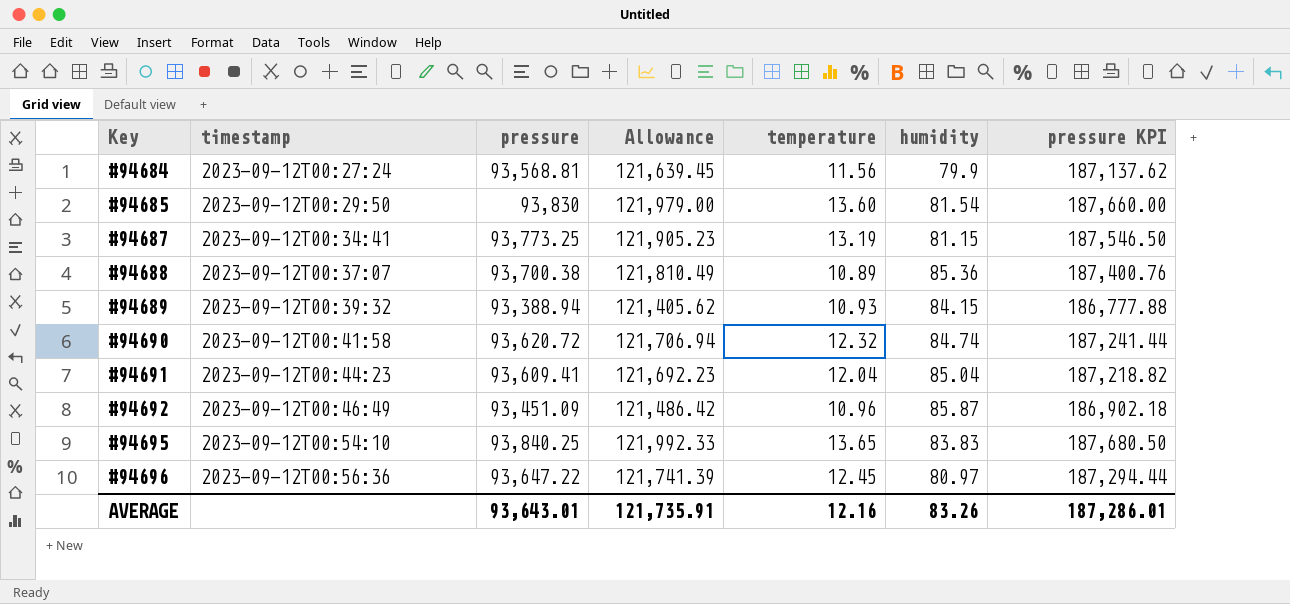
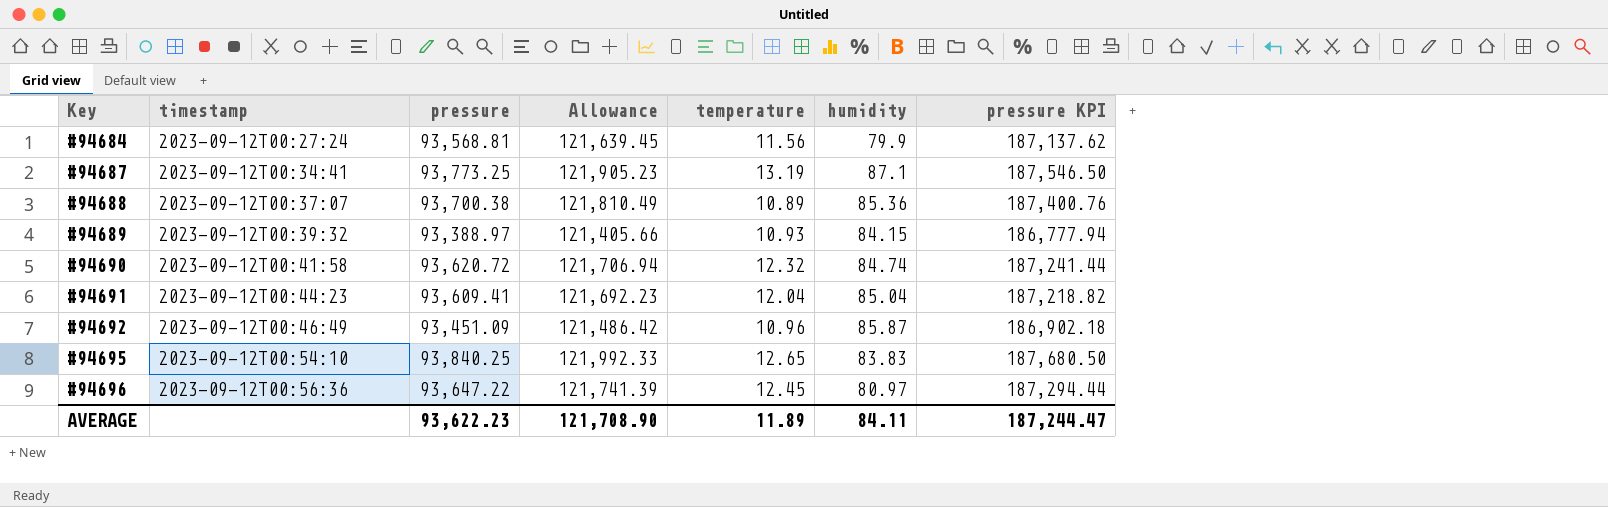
row #94685: 2023-09-12T00:29:50 | 93,830 | 121,979.00 | 13.60 | 81.54 | 187,660.00 -> none
#94687 | humidity: 81.15 -> 87.1
#94689 | pressure: 93,388.94 -> 93,388.97
#94689 | Allowance: 121,405.62 -> 121,405.66
#94689 | pressure KPI: 186,777.88 -> 186,777.94
#94695 | temperature: 13.65 -> 12.65
AVERAGE | pressure: 93,643.01 -> 93,622.23
AVERAGE | Allowance: 121,735.91 -> 121,708.90
AVERAGE | temperature: 12.16 -> 11.89
AVERAGE | humidity: 83.26 -> 84.11
AVERAGE | pressure KPI: 187,286.01 -> 187,244.47

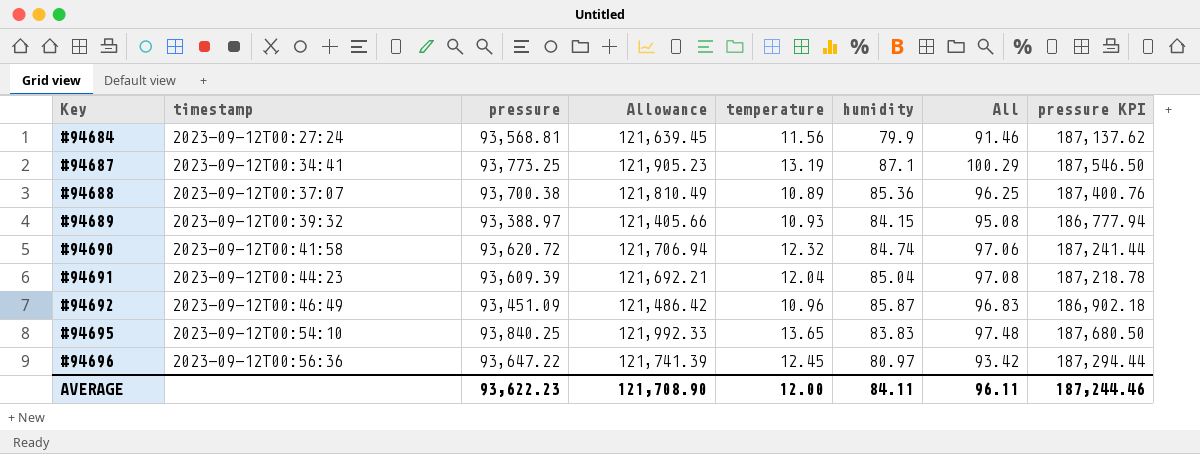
column All | formula: none -> [temperature] + [humidity]
#94691 | pressure: 93,609.41 -> 93,609.39
#94691 | Allowance: 121,692.23 -> 121,692.21
#94691 | pressure KPI: 187,218.82 -> 187,218.78
#94695 | temperature: 12.65 -> 13.65
AVERAGE | temperature: 11.89 -> 12.00
AVERAGE | pressure KPI: 187,244.47 -> 187,244.46

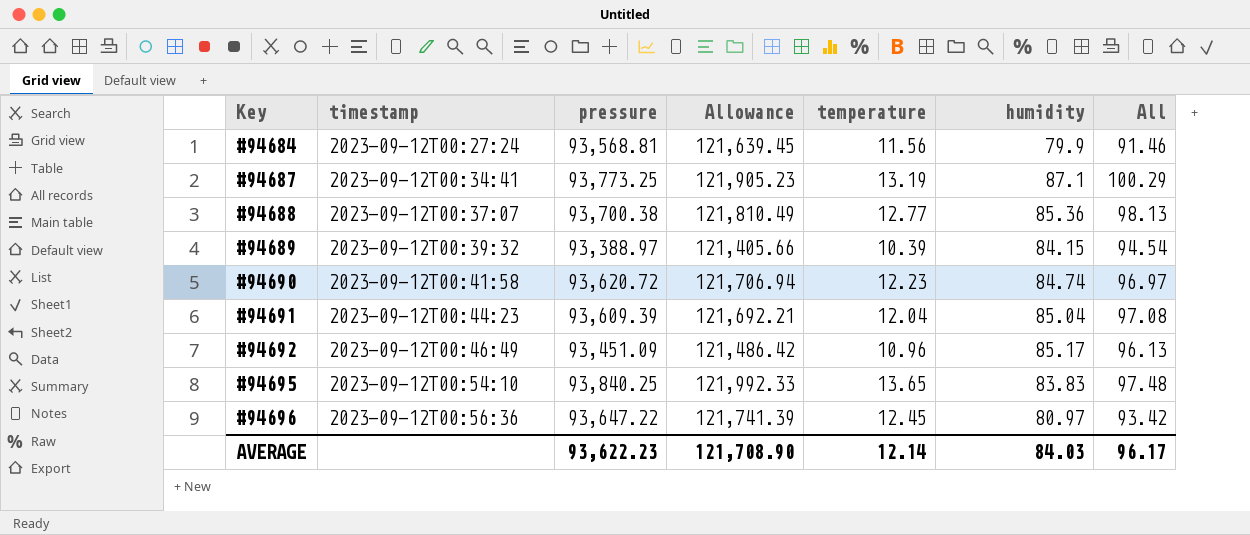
column pressure KPI | formula: [pressure] * 2 -> none
#94688 | temperature: 10.89 -> 12.77
#94688 | All: 96.25 -> 98.13
#94689 | temperature: 10.93 -> 10.39
#94689 | All: 95.08 -> 94.54
#94690 | temperature: 12.32 -> 12.23
#94690 | All: 97.06 -> 96.97
#94692 | humidity: 85.87 -> 85.17
#94692 | All: 96.83 -> 96.13
AVERAGE | temperature: 12.00 -> 12.14
AVERAGE | humidity: 84.11 -> 84.03
AVERAGE | All: 96.11 -> 96.17

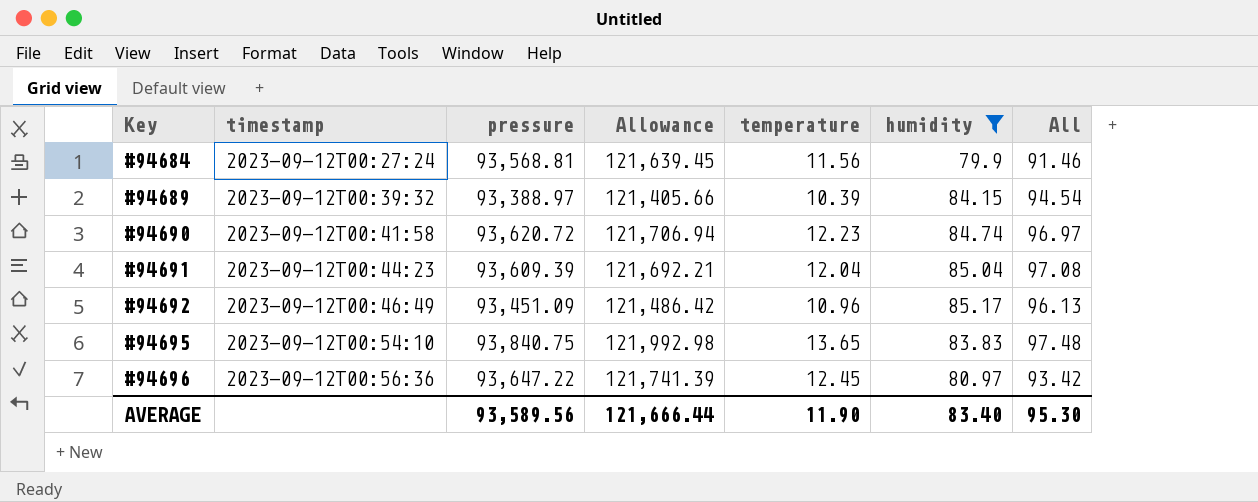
filter: none -> humidity <= 85.17
#94695 | pressure: 93,840.25 -> 93,840.75
#94695 | Allowance: 121,992.33 -> 121,992.98
AVERAGE | pressure: 93,622.23 -> 93,589.56
AVERAGE | Allowance: 121,708.90 -> 121,666.44
AVERAGE | temperature: 12.14 -> 11.90
AVERAGE | humidity: 84.03 -> 83.40
AVERAGE | All: 96.17 -> 95.30

